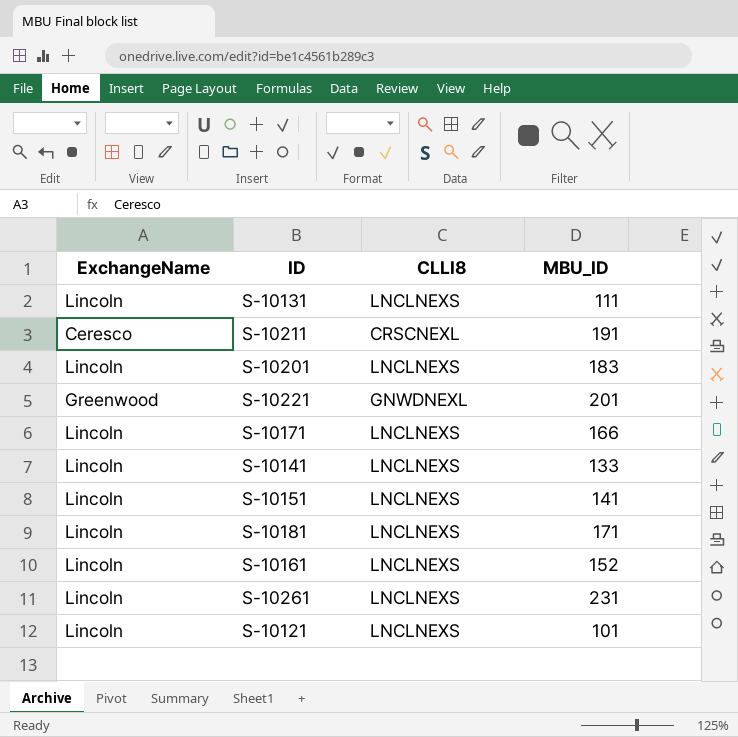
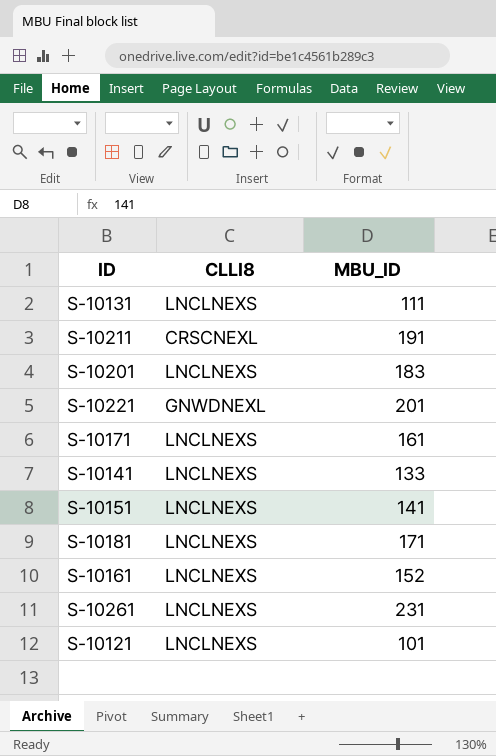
column ExchangeName | position: 1 -> none
S-10171 | MBU_ID: 166 -> 161

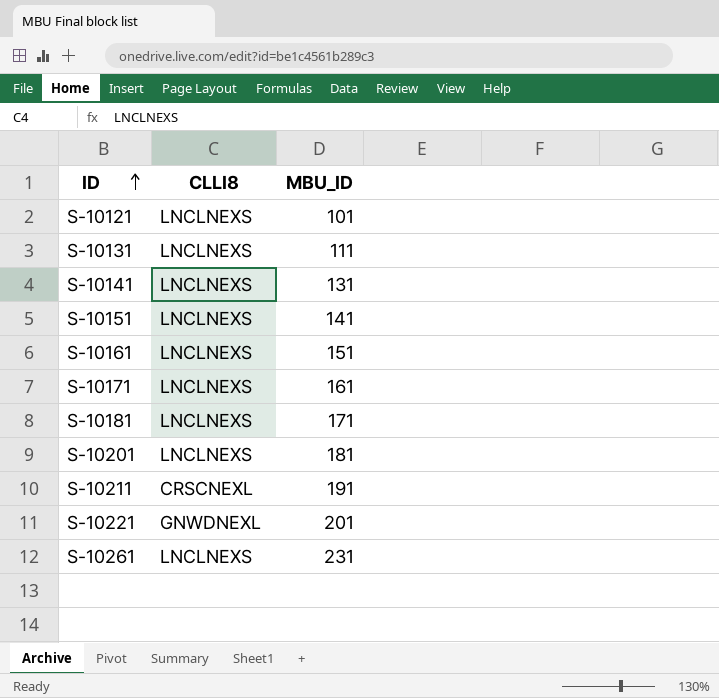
row order: none -> ID ascending
S-10141 | MBU_ID: 133 -> 131
S-10161 | MBU_ID: 152 -> 151
S-10201 | MBU_ID: 183 -> 181

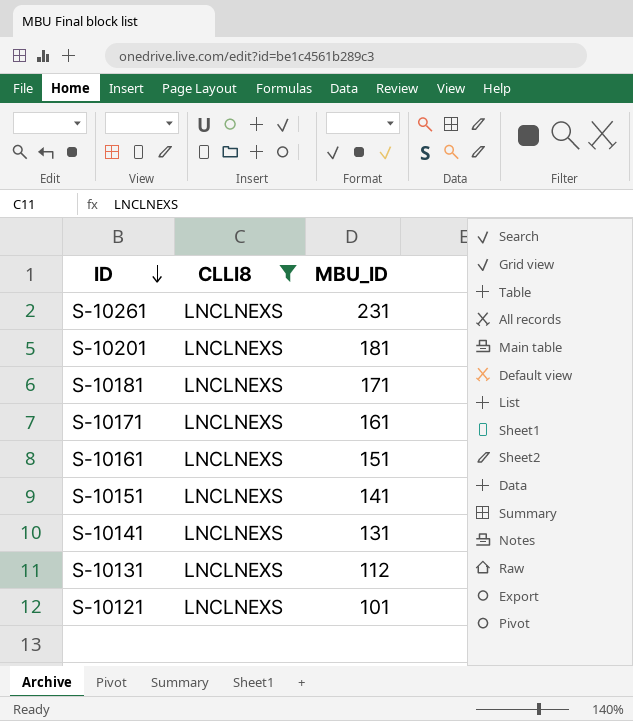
filter: none -> CLLI8 = LNCLNEXS
row order: ID ascending -> ID descending
S-10131 | MBU_ID: 111 -> 112

